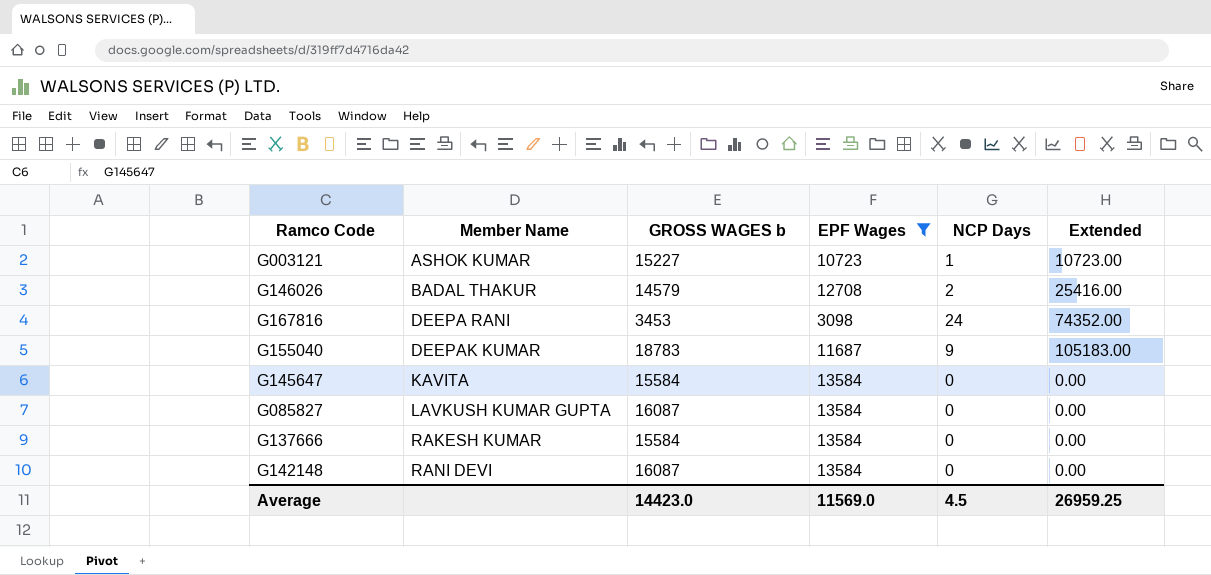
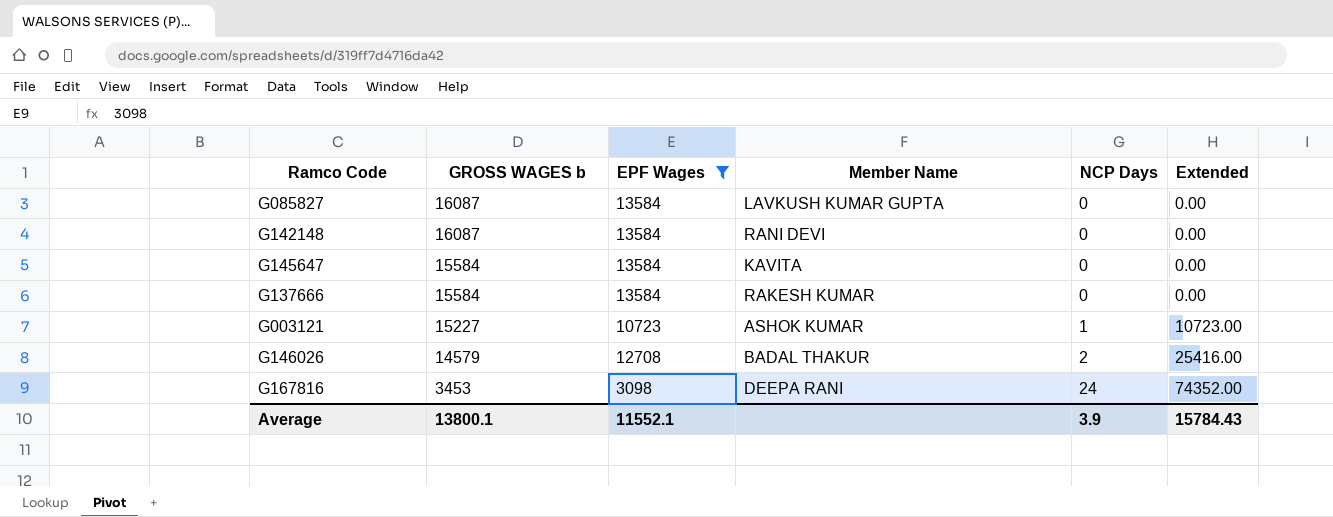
row order: Member Name ascending -> GROSS WAGES b descending
column Member Name | position: 2 -> 4
row G155040: DEEPAK KUMAR | 18783 | 11687 | 9 | 105183.00 -> none
Average | GROSS WAGES b: 14423.0 -> 13800.1
Average | EPF Wages: 11569.0 -> 11552.1
Average | NCP Days: 4.5 -> 3.9
Average | Extended: 26959.25 -> 15784.43

